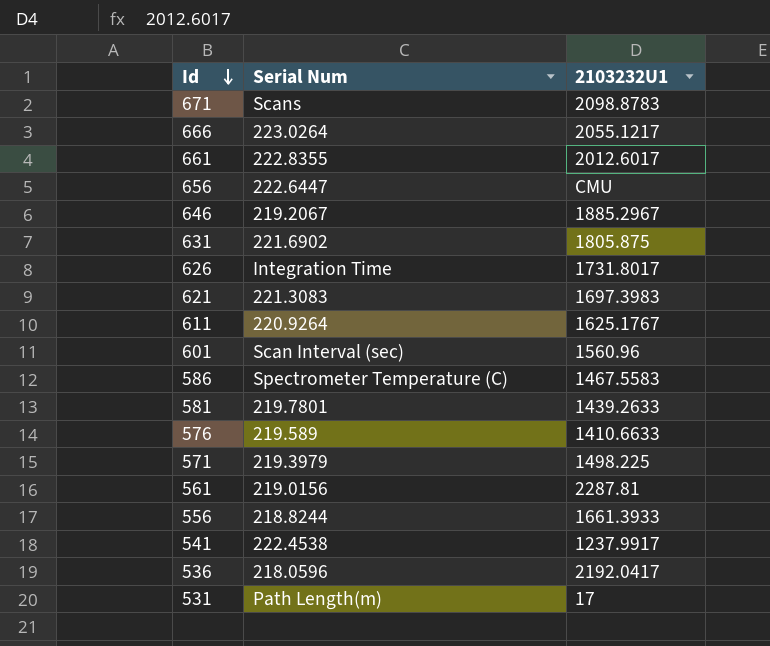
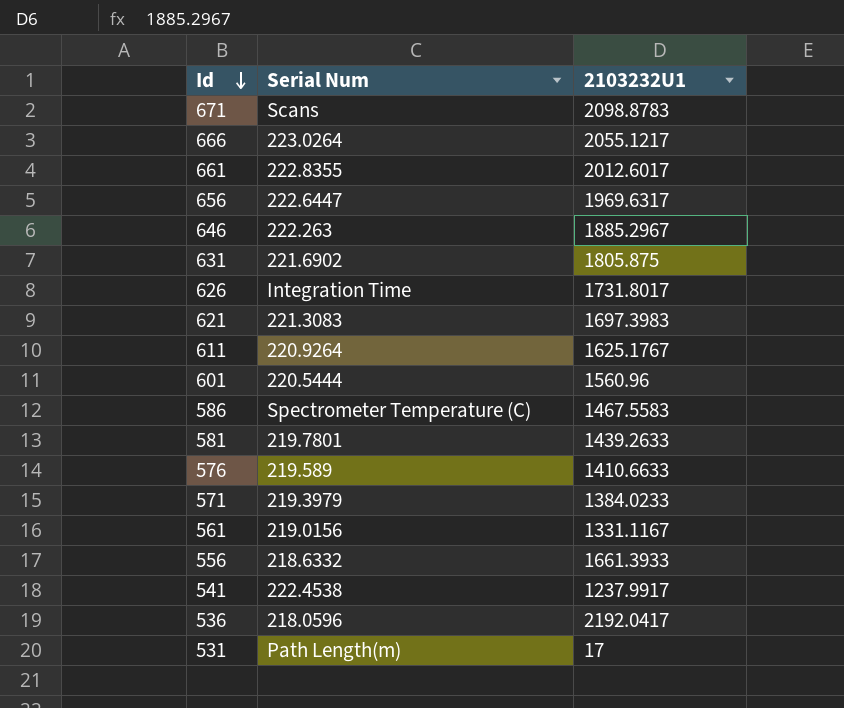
656 | 2103232U1: CMU -> 1969.6317
646 | Serial Num: 219.2067 -> 222.263
601 | Serial Num: Scan Interval (sec) -> 220.5444
571 | 2103232U1: 1498.225 -> 1384.0233
561 | 2103232U1: 2287.81 -> 1331.1167
556 | Serial Num: 218.8244 -> 218.6332

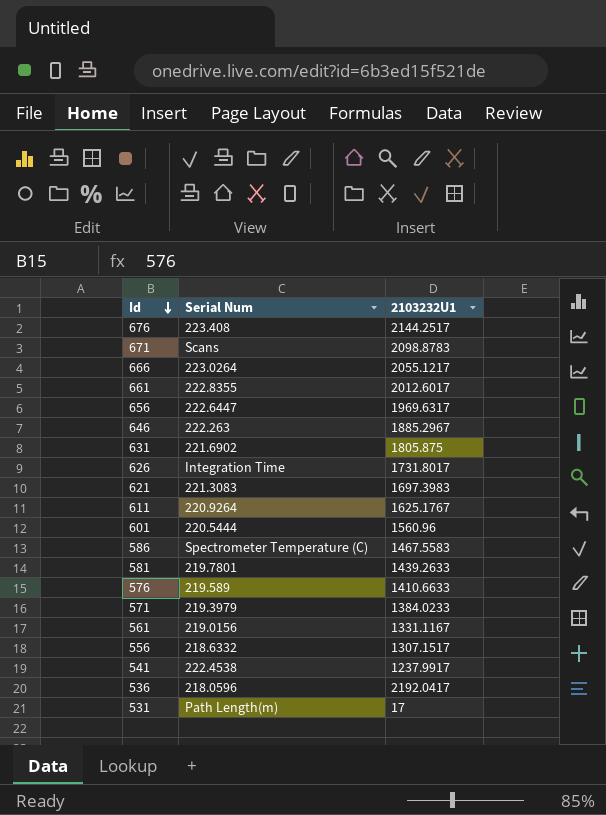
row 676: none -> 223.408 | 2144.2517
556 | 2103232U1: 1661.3933 -> 1307.1517

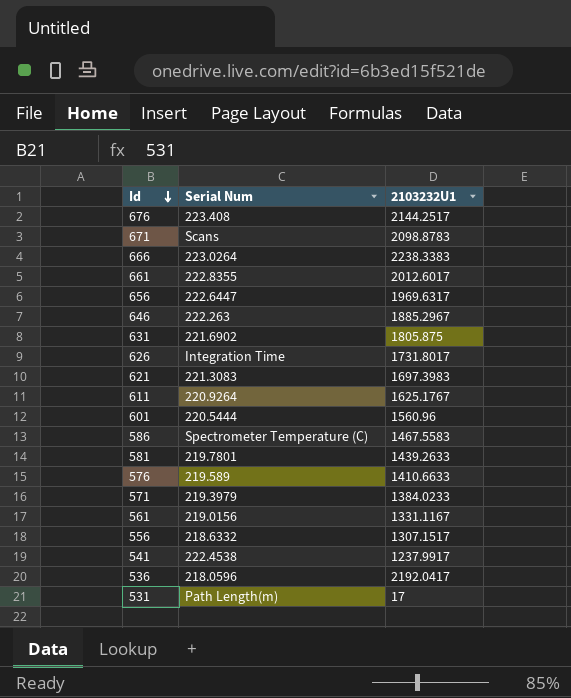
666 | 2103232U1: 2055.1217 -> 2238.3383

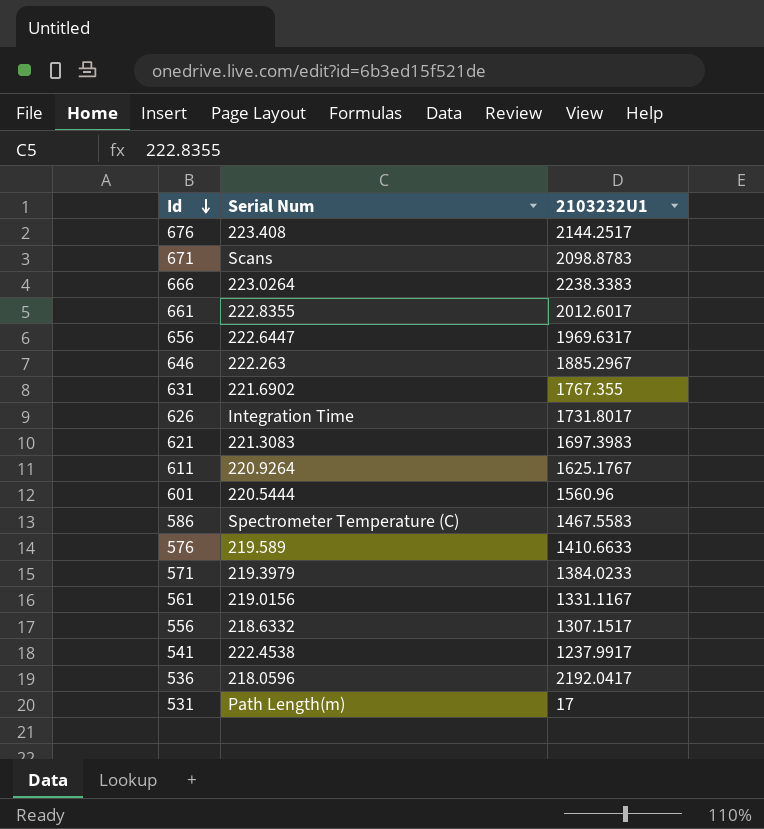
row 581: 219.7801 | 1439.2633 -> none
631 | 2103232U1: 1805.875 -> 1767.355

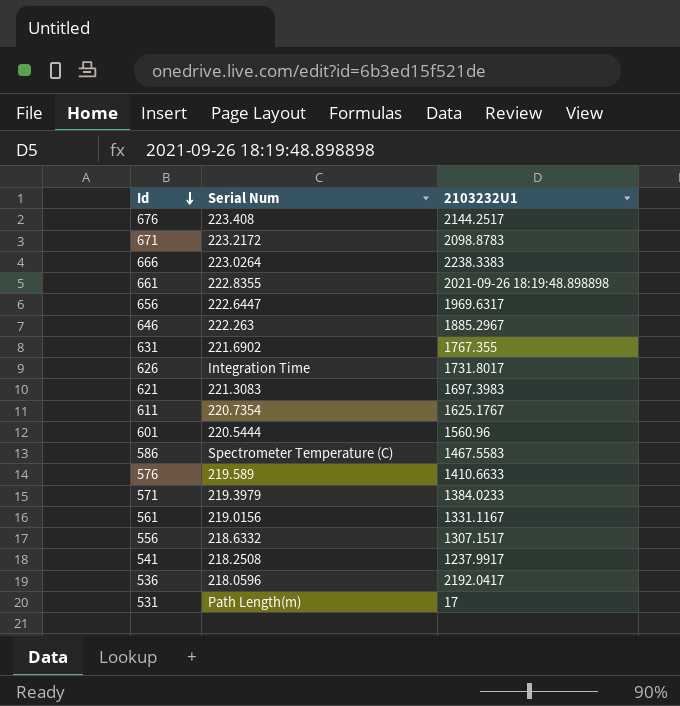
671 | Serial Num: Scans -> 223.2172
661 | 2103232U1: 2012.6017 -> 2021-09-26 18:19:48.898898
611 | Serial Num: 220.9264 -> 220.7354
541 | Serial Num: 222.4538 -> 218.2508

